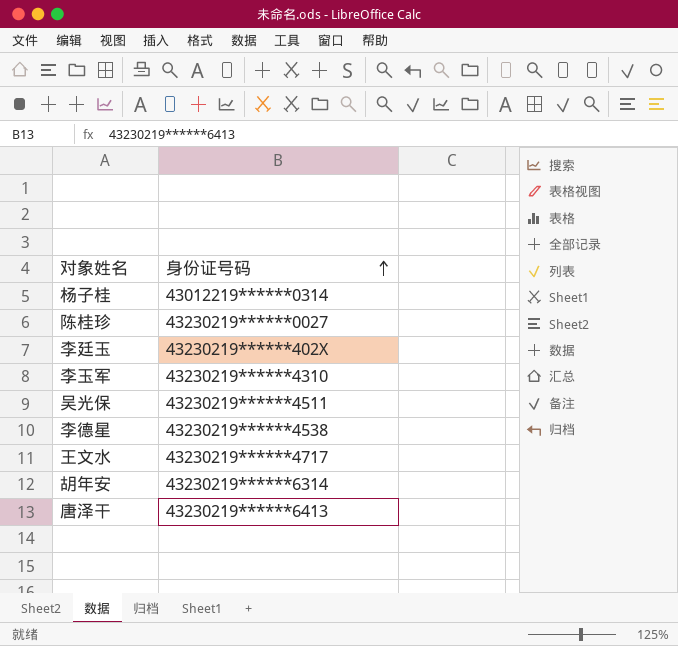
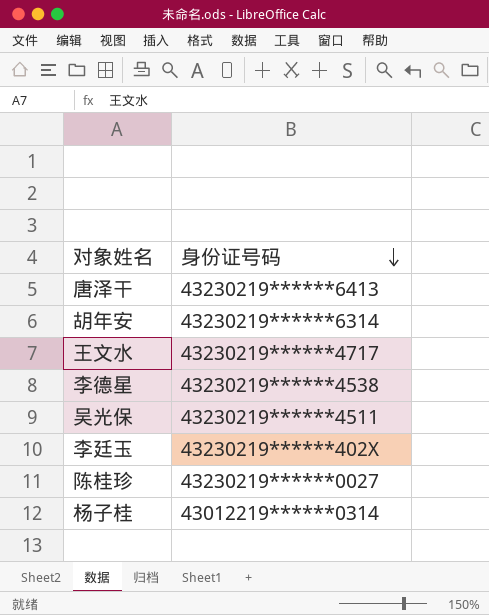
row order: 身份证号码 ascending -> 身份证号码 descending
row 李玉军: 43230219******4310 -> none

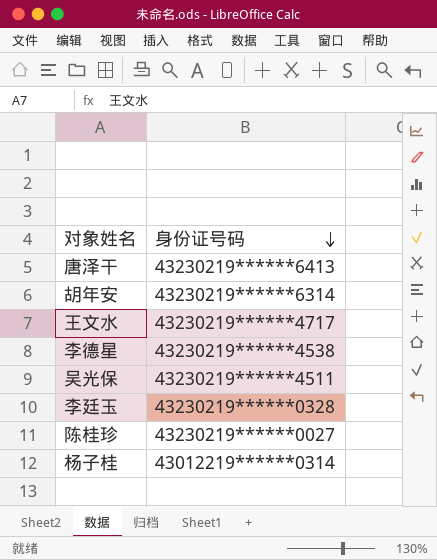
李廷玉 | 身份证号码: 43230219******402X -> 43230219******0328

